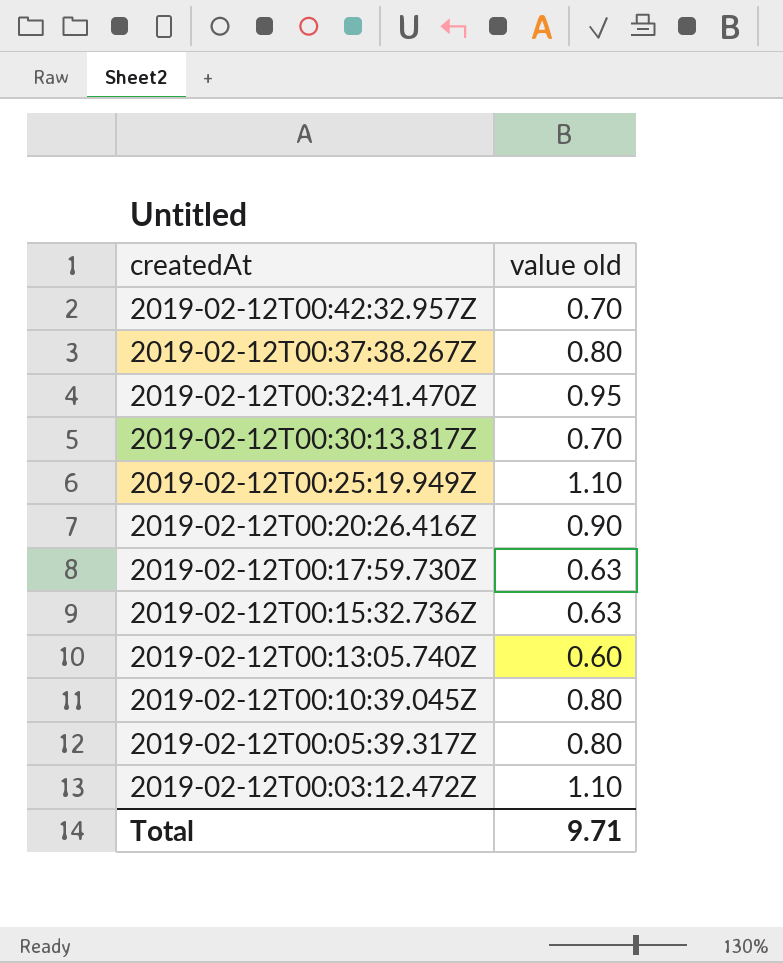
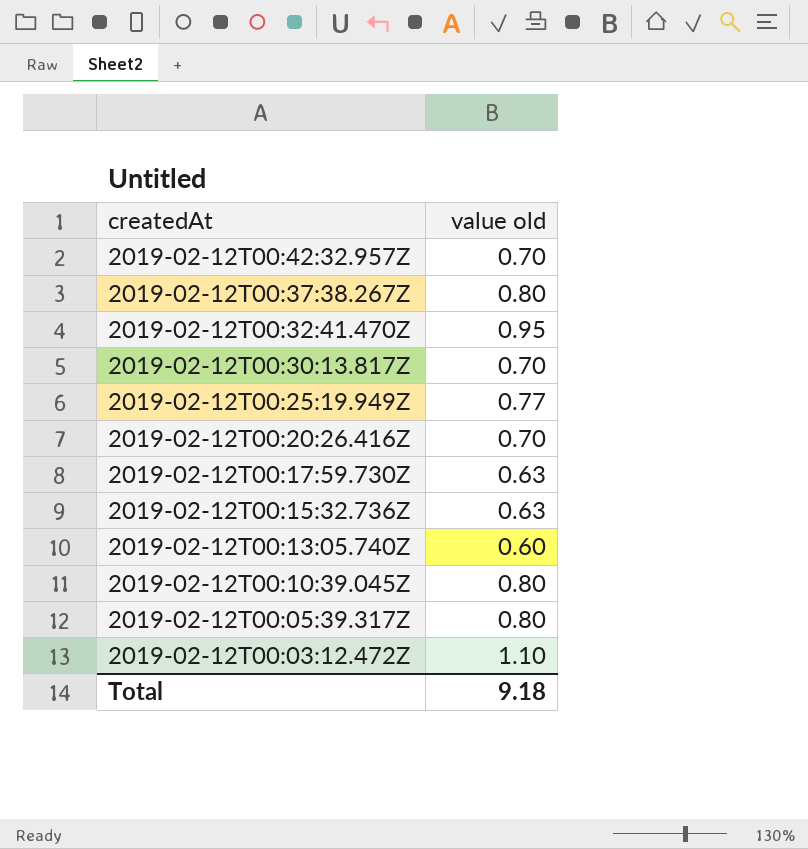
2019-02-12T00:25:19.949Z | value old: 1.10 -> 0.77
2019-02-12T00:20:26.416Z | value old: 0.90 -> 0.70
Total | value old: 9.71 -> 9.18

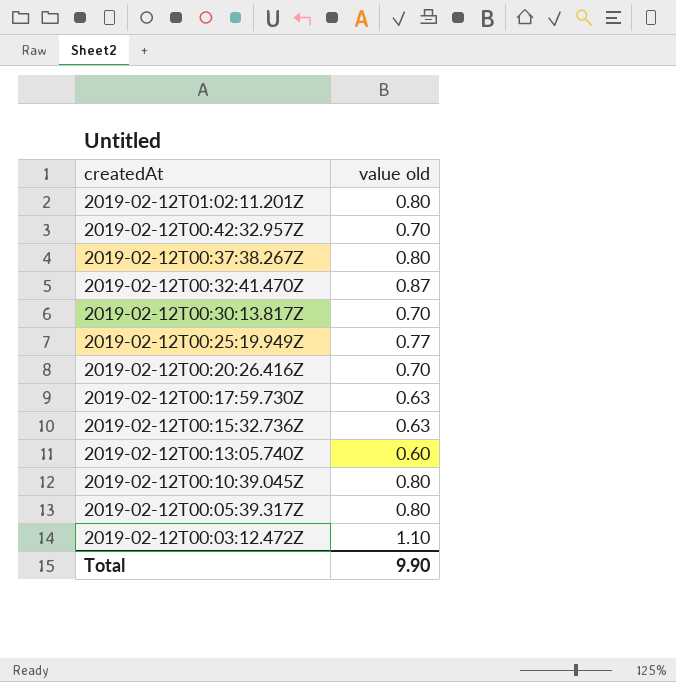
row 2019-02-12T01:02:11.201Z: none -> 0.80
2019-02-12T00:32:41.470Z | value old: 0.95 -> 0.87
Total | value old: 9.18 -> 9.90

